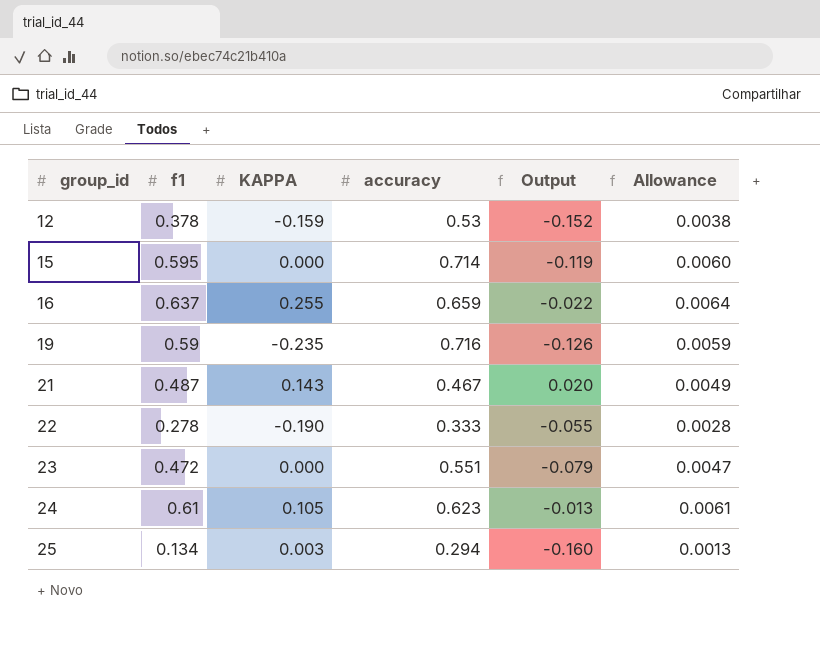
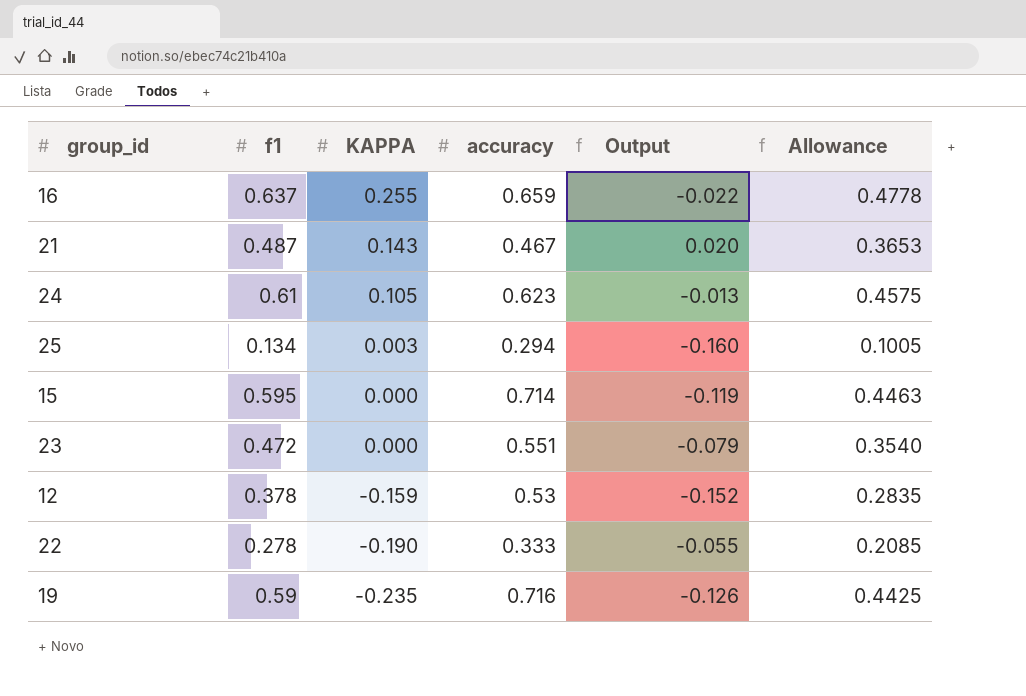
row order: group_id ascending -> KAPPA descending
column Allowance | formula: [f1] * 0.01 -> [f1] * 0.75

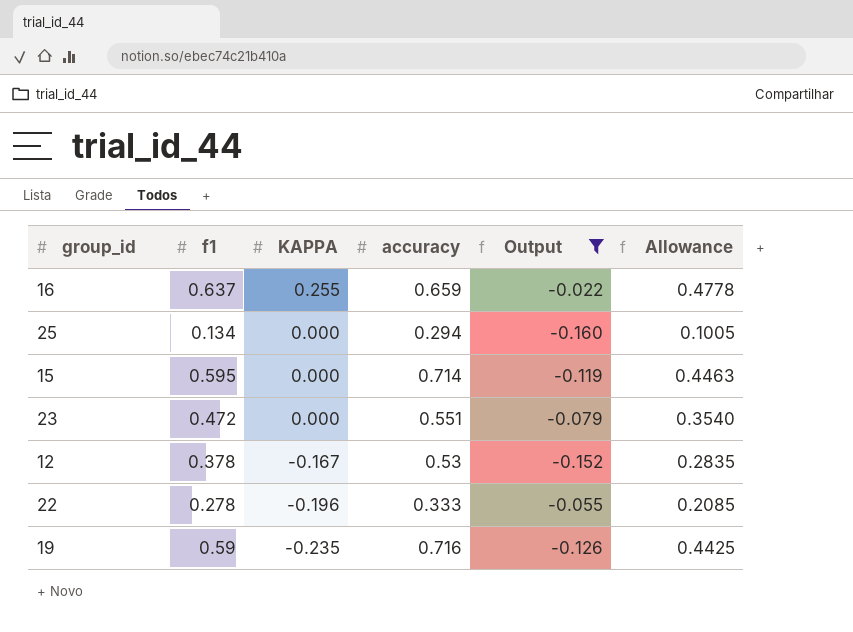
filter: none -> Output <= -0.022
25 | KAPPA: 0.003 -> 0.000
12 | KAPPA: -0.159 -> -0.167
22 | KAPPA: -0.190 -> -0.196

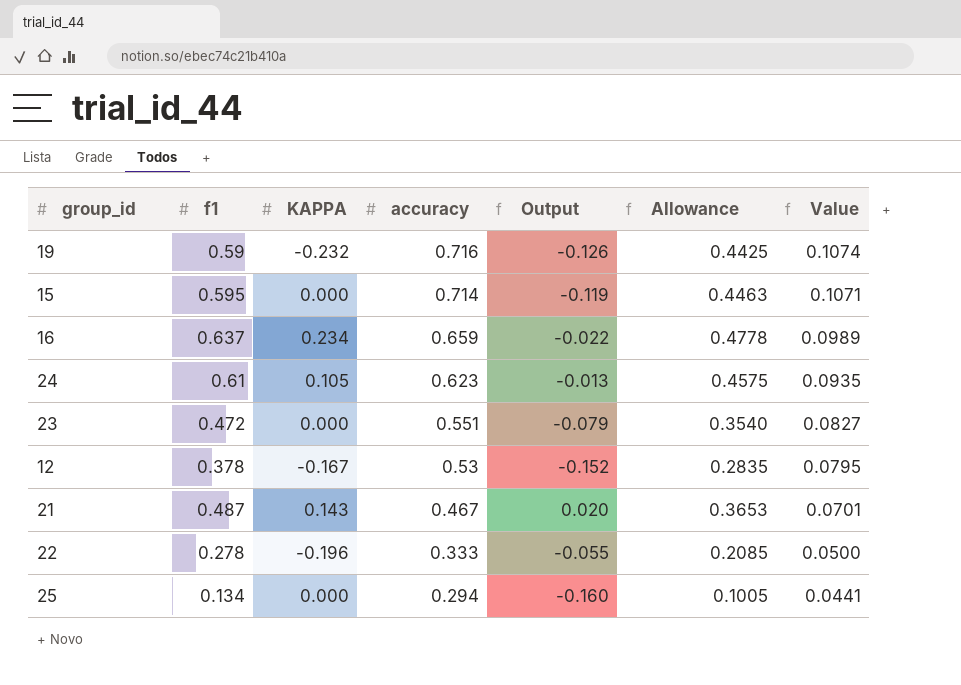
filter: Output <= -0.022 -> none
row order: KAPPA descending -> accuracy descending
column Value | formula: none -> [accuracy] * 0.15
19 | KAPPA: -0.235 -> -0.232
16 | KAPPA: 0.255 -> 0.234

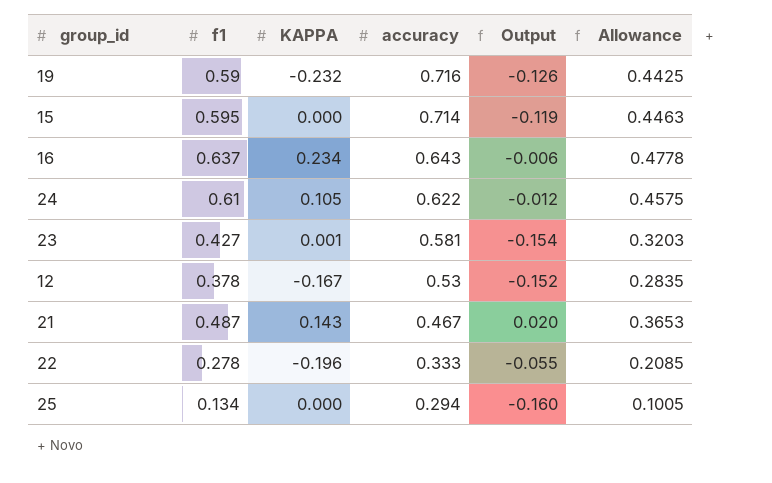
column Value | formula: [accuracy] * 0.15 -> none
16 | accuracy: 0.659 -> 0.643
16 | Output: -0.022 -> -0.006
24 | accuracy: 0.623 -> 0.622
24 | Output: -0.013 -> -0.012
23 | f1: 0.472 -> 0.427
23 | KAPPA: 0.000 -> 0.001
23 | accuracy: 0.551 -> 0.581
23 | Output: -0.079 -> -0.154
23 | Allowance: 0.3540 -> 0.3203

